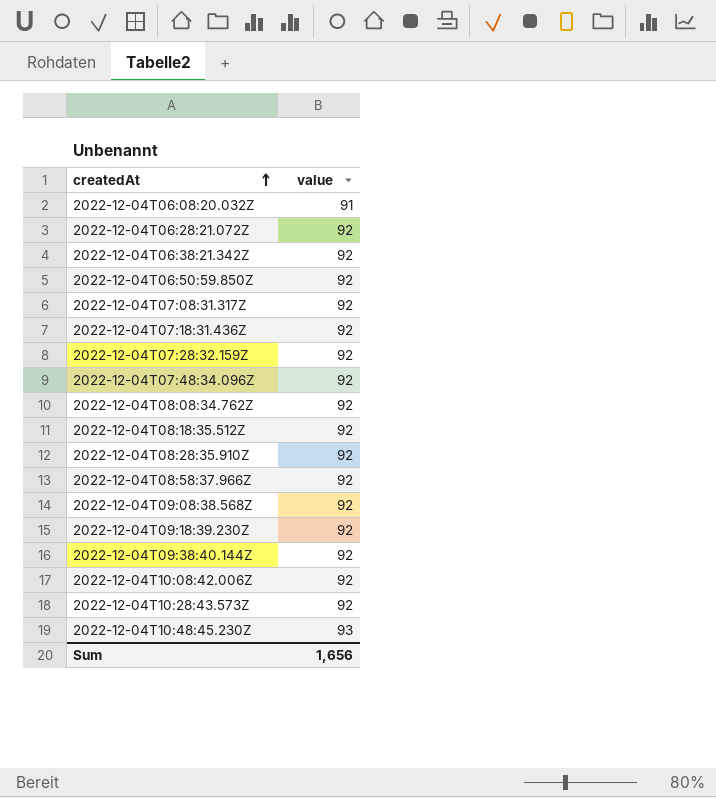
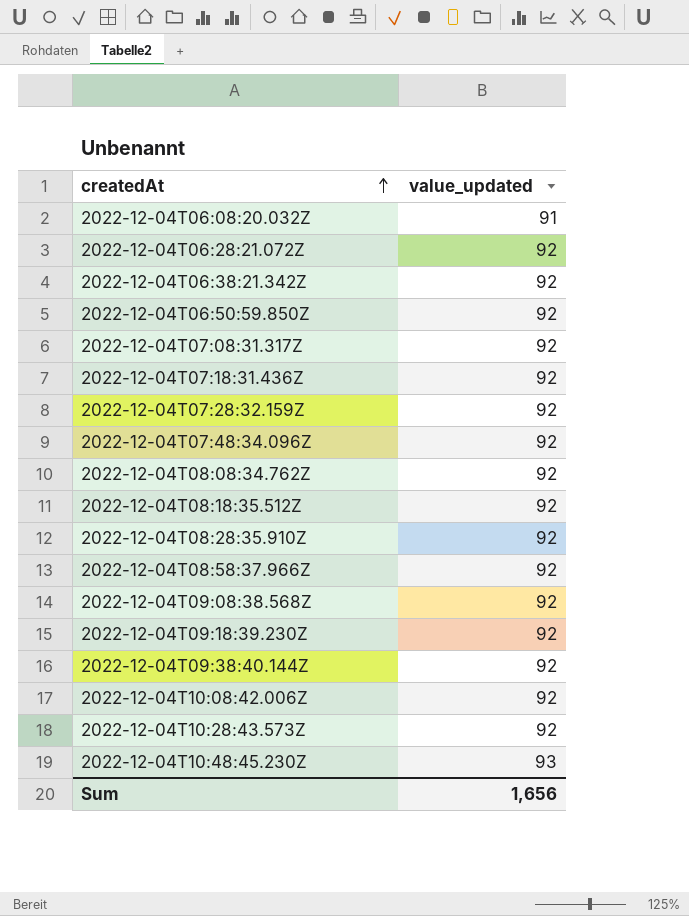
column name: value -> value_updated

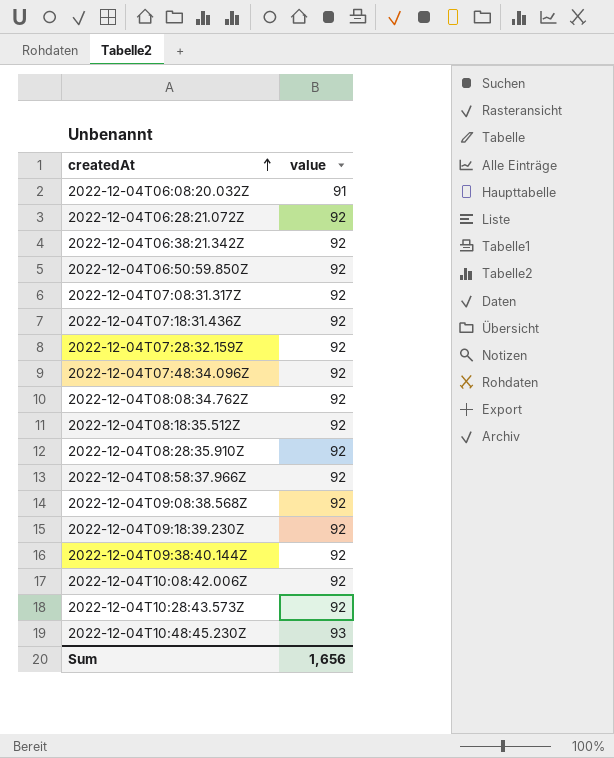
column name: value_updated -> value

